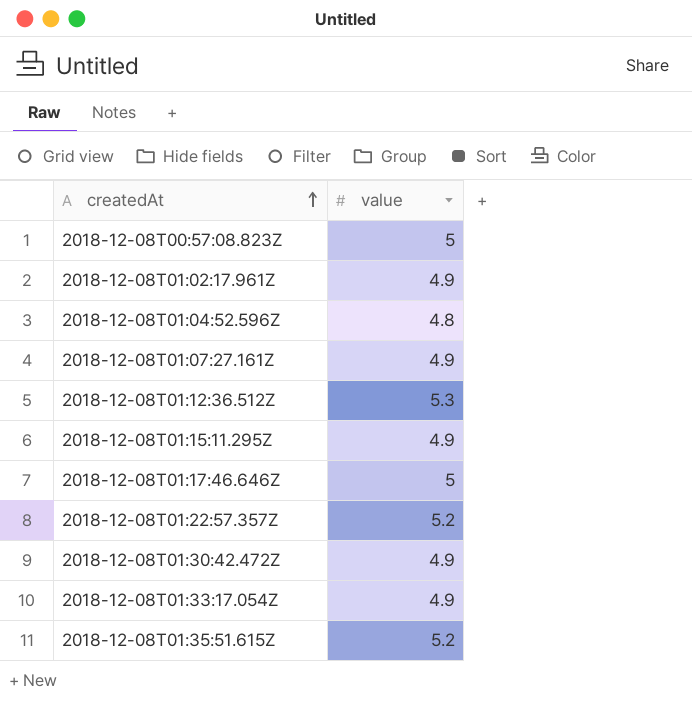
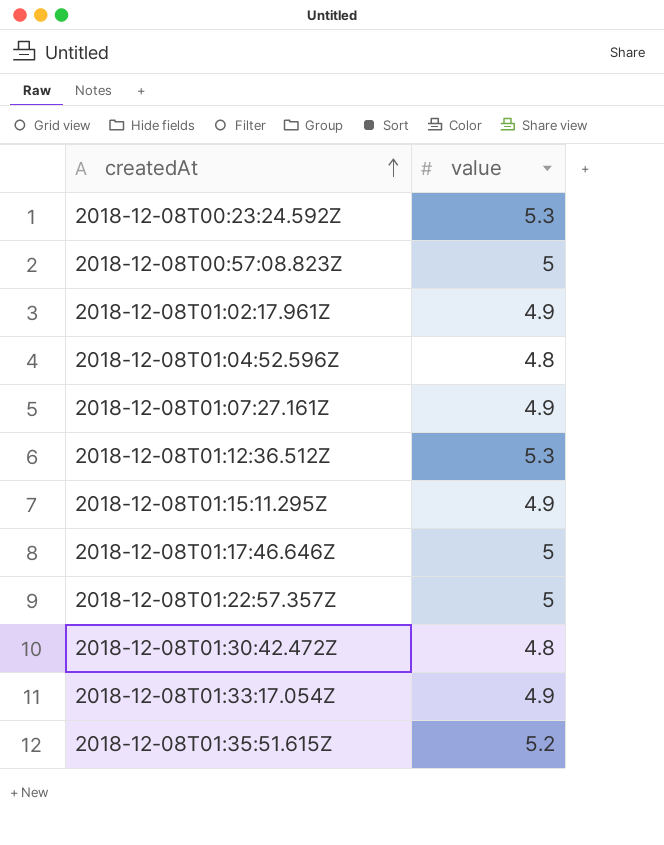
row 2018-12-08T00:23:24.592Z: none -> 5.3
2018-12-08T01:22:57.357Z | value: 5.2 -> 5
2018-12-08T01:30:42.472Z | value: 4.9 -> 4.8

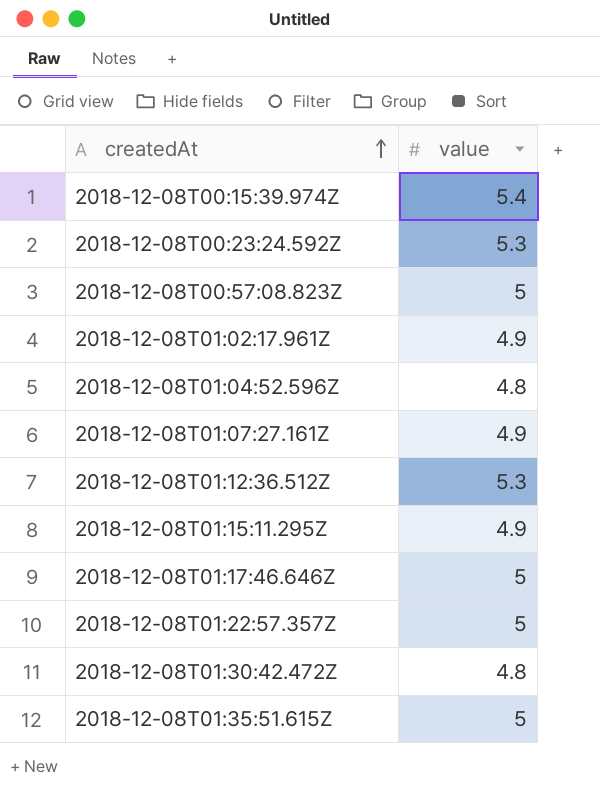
row 2018-12-08T01:33:17.054Z: 4.9 -> none
row 2018-12-08T00:15:39.974Z: none -> 5.4
2018-12-08T01:35:51.615Z | value: 5.2 -> 5

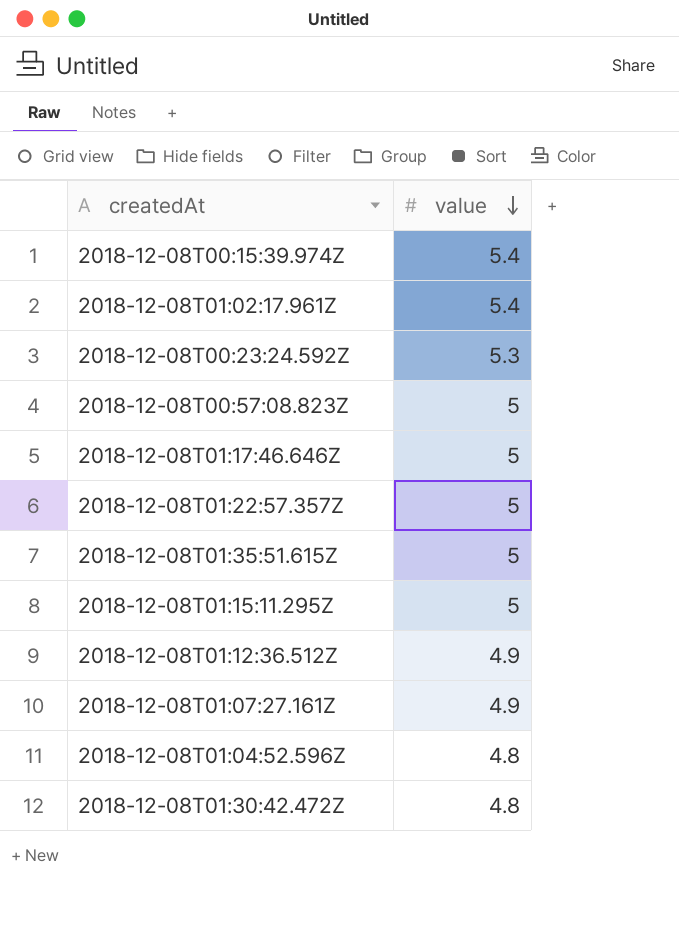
row order: createdAt ascending -> value descending
2018-12-08T01:02:17.961Z | value: 4.9 -> 5.4
2018-12-08T01:15:11.295Z | value: 4.9 -> 5
2018-12-08T01:12:36.512Z | value: 5.3 -> 4.9

